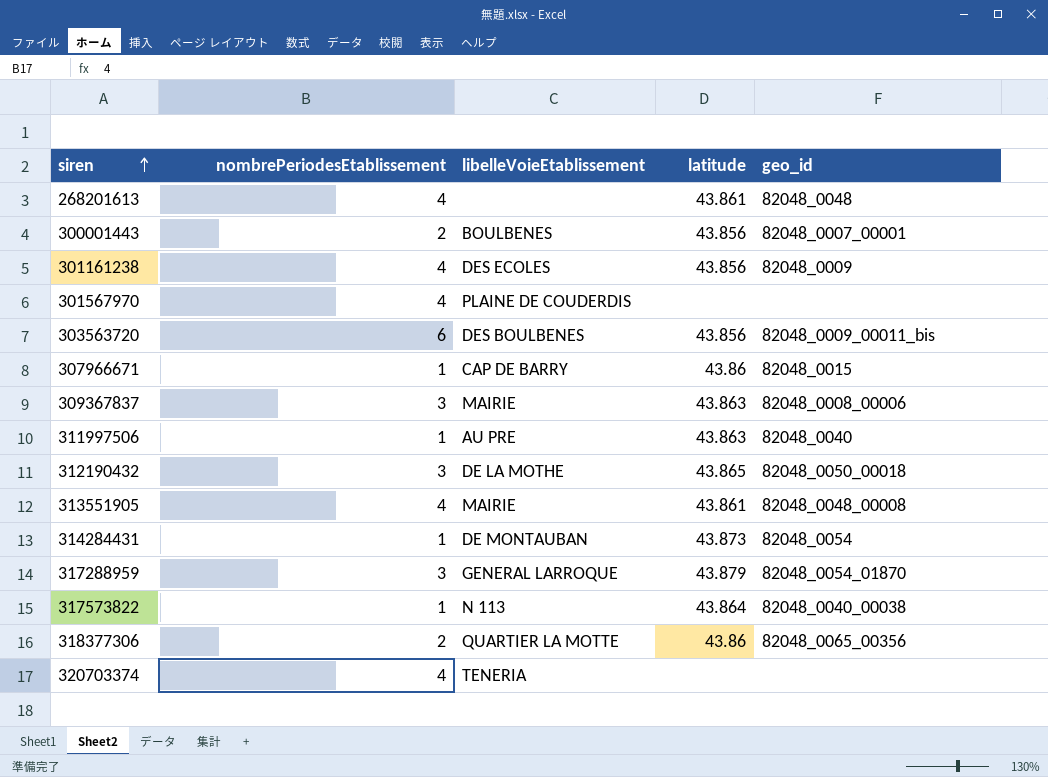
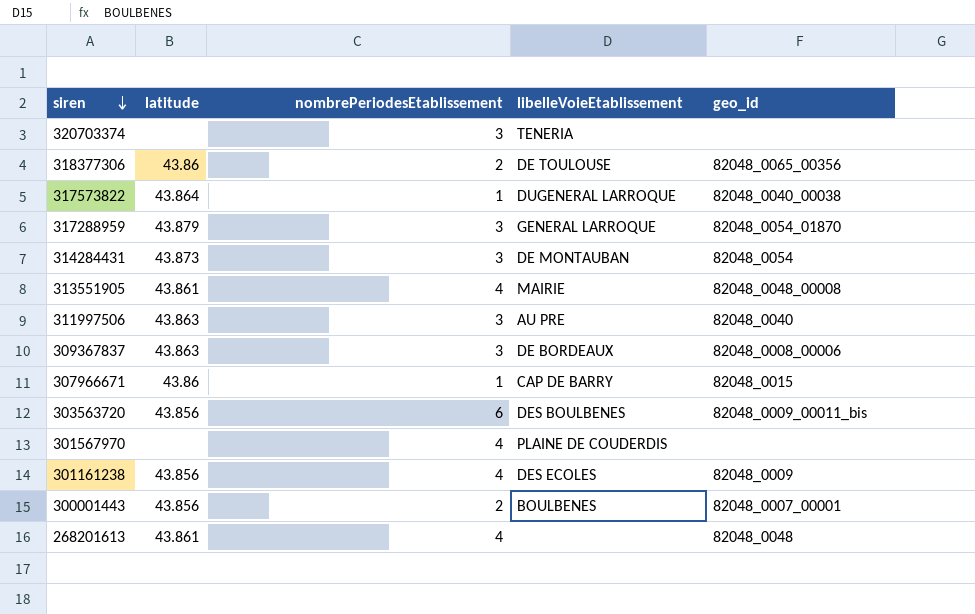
row order: siren ascending -> siren descending
column latitude | position: 4 -> 2
row 312190432: 3 | DE LA MOTHE | 43.865 | 82048_0050_00018 -> none
320703374 | nombrePeriodesEtablissement: 4 -> 3
318377306 | libelleVoieEtablissement: QUARTIER LA MOTTE -> DE TOULOUSE
317573822 | libelleVoieEtablissement: N 113 -> DUGENERAL LARROQUE
314284431 | nombrePeriodesEtablissement: 1 -> 3
311997506 | nombrePeriodesEtablissement: 1 -> 3
309367837 | libelleVoieEtablissement: MAIRIE -> DE BORDEAUX

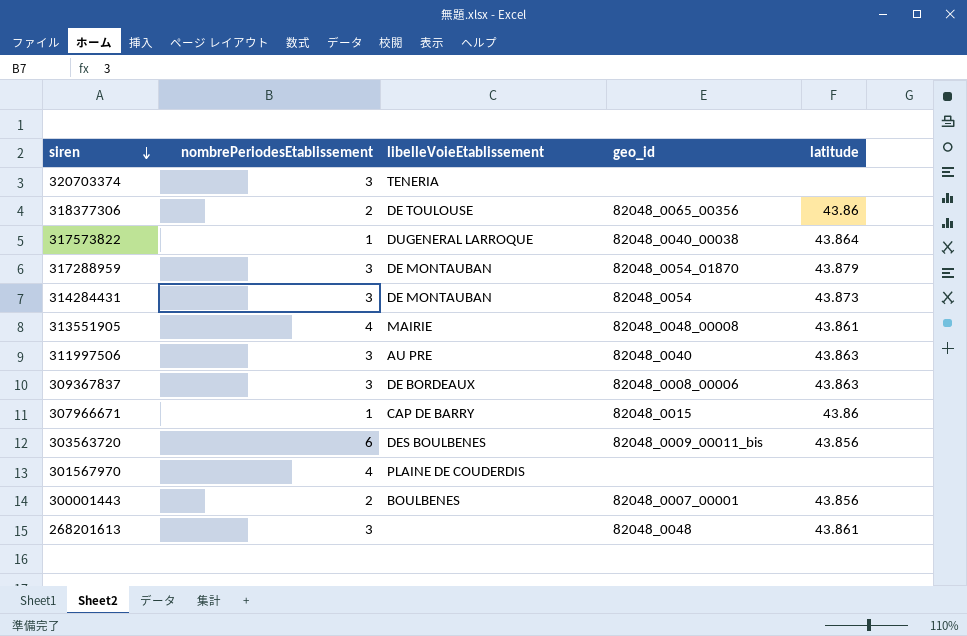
column latitude | position: 2 -> 5
row 301161238: 43.856 | 4 | DES ECOLES | 82048_0009 -> none
317288959 | libelleVoieEtablissement: GENERAL LARROQUE -> DE MONTAUBAN
268201613 | nombrePeriodesEtablissement: 4 -> 3

